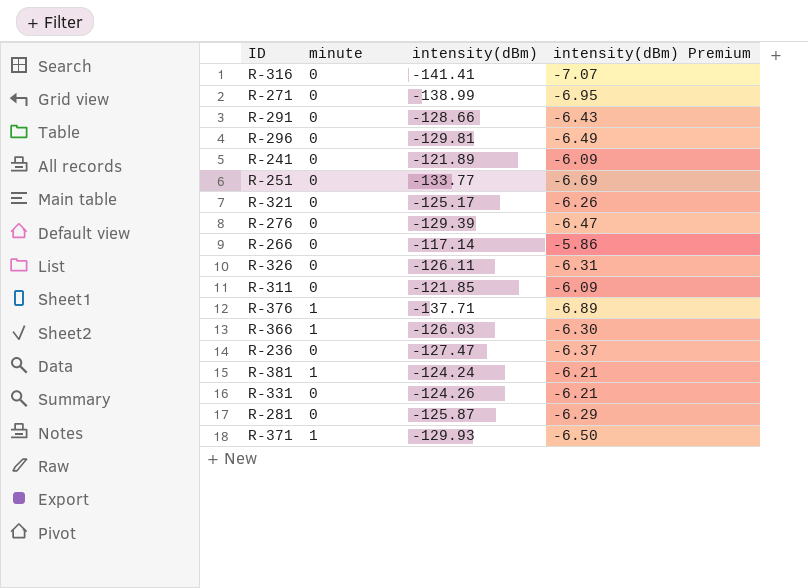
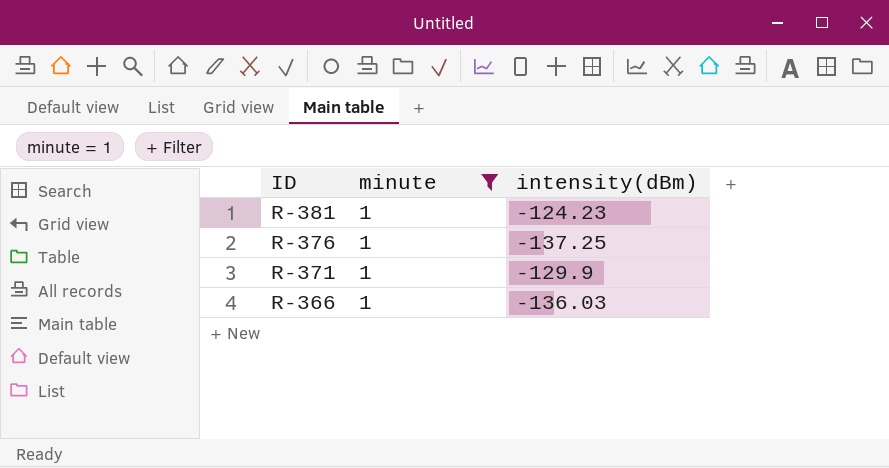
filter: none -> minute = 1
row order: none -> ID descending
column intensity(dBm) Premium | formula: [intensity(dBm)] * 0.05 -> none
R-381 | intensity(dBm): -124.24 -> -124.23
R-376 | intensity(dBm): -137.71 -> -137.25
R-371 | intensity(dBm): -129.93 -> -129.9
R-366 | intensity(dBm): -126.03 -> -136.03

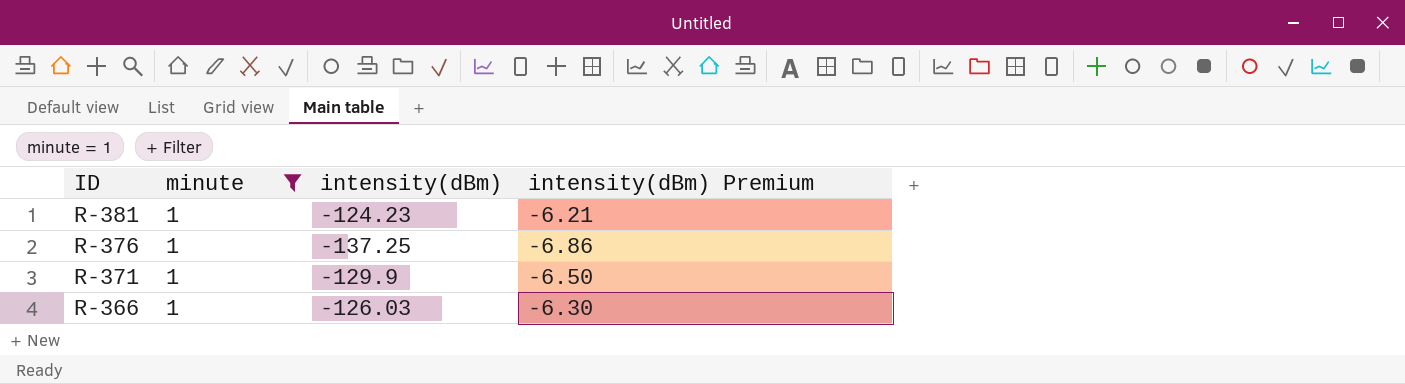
column intensity(dBm) Premium | formula: none -> [intensity(dBm)] * 0.05
R-366 | intensity(dBm): -136.03 -> -126.03

